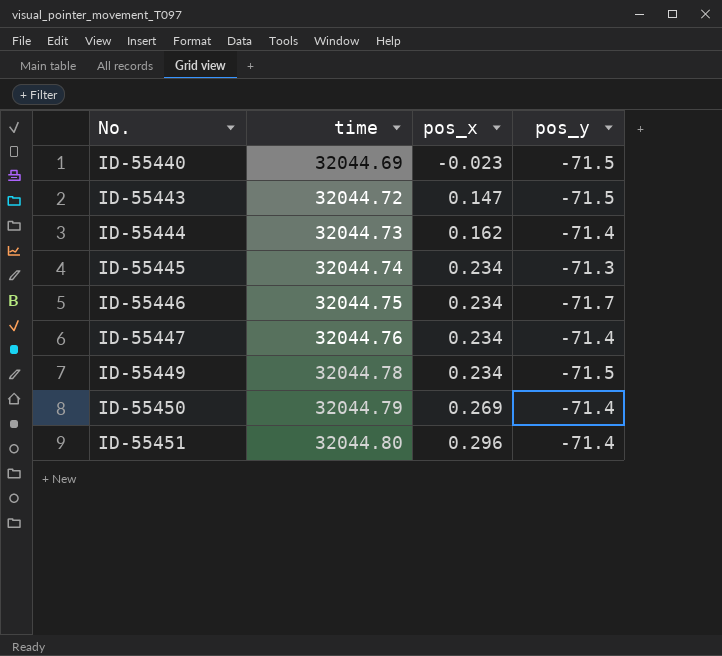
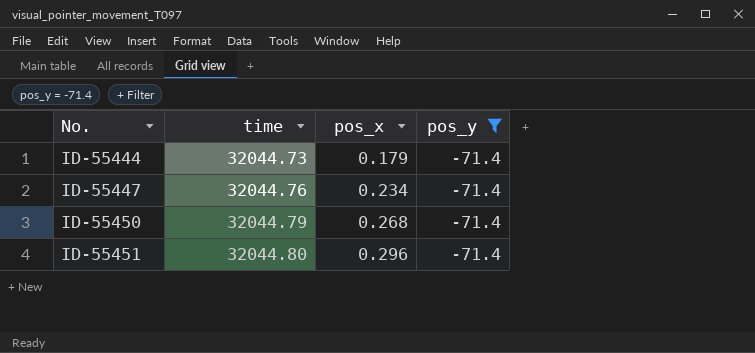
filter: none -> pos_y = -71.4
ID-55444 | pos_x: 0.162 -> 0.179
ID-55450 | pos_x: 0.269 -> 0.268

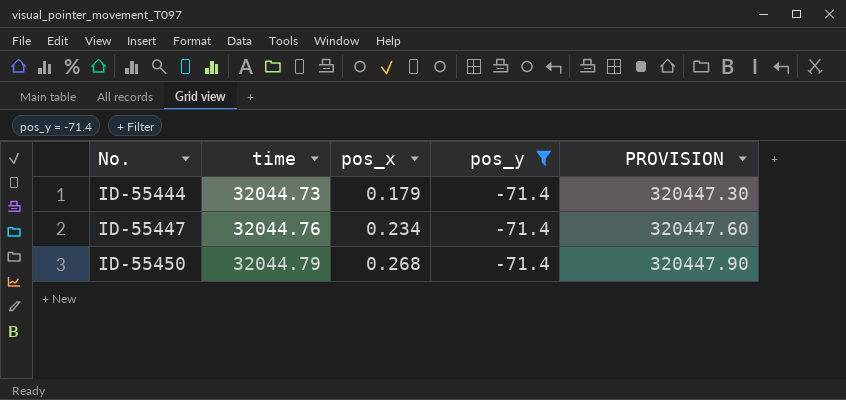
column PROVISION | formula: none -> [time] * 10
row ID-55451: 32044.80 | 0.296 | -71.4 -> none

